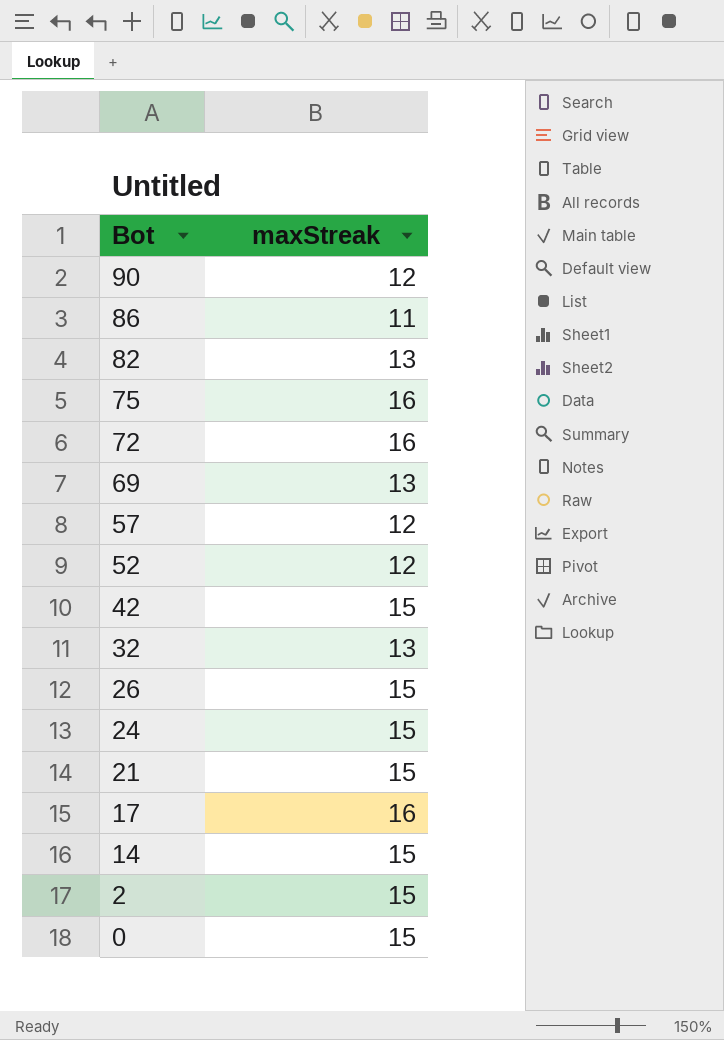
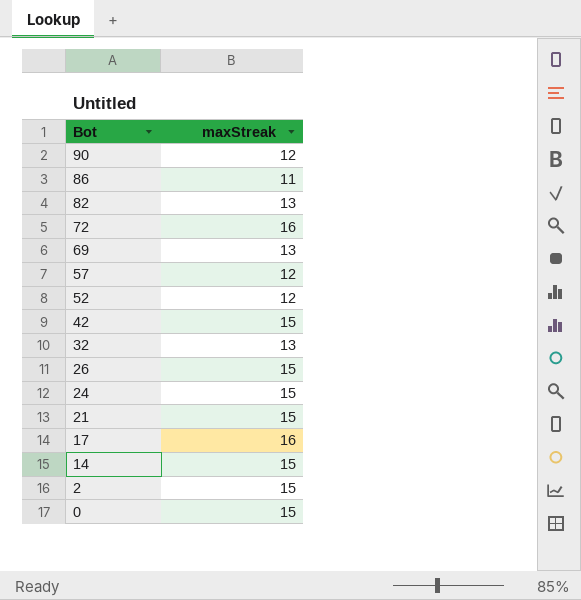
row 75: 16 -> none

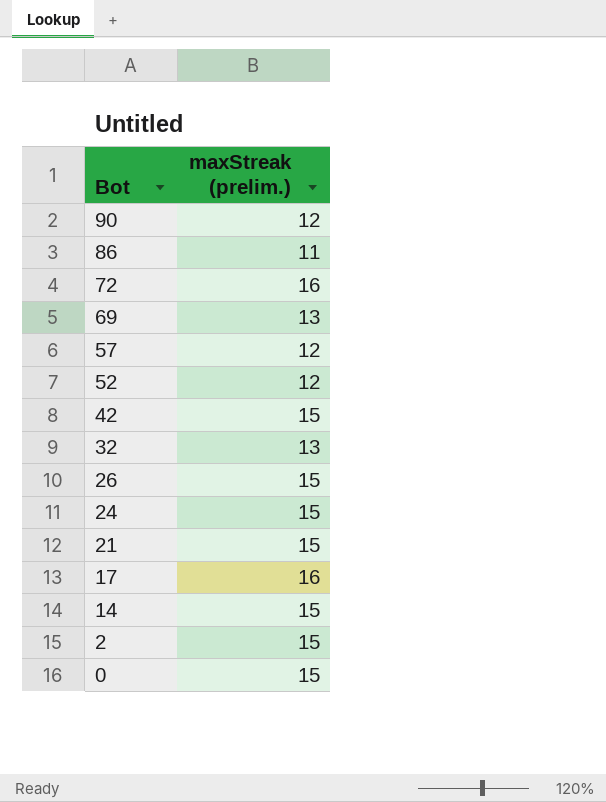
column name: maxStreak -> maxStreak (prelim.)
row 82: 13 -> none

